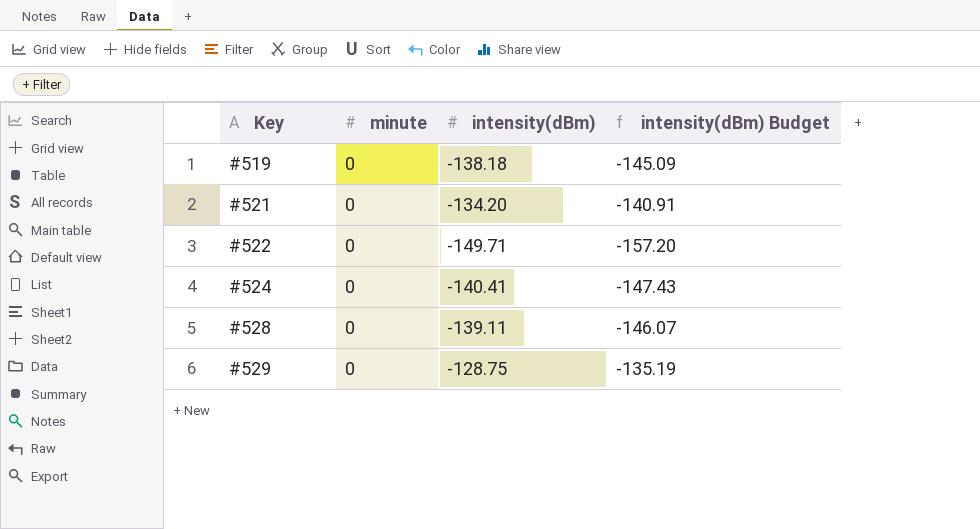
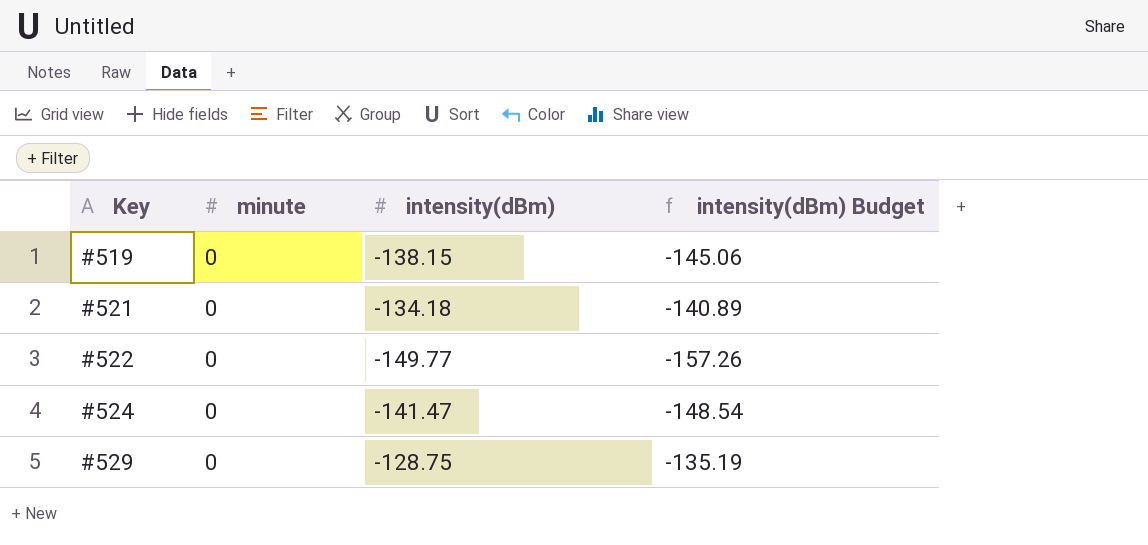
row #528: 0 | -139.11 | -146.07 -> none
#519 | intensity(dBm): -138.18 -> -138.15
#519 | intensity(dBm) Budget: -145.09 -> -145.06
#521 | intensity(dBm): -134.20 -> -134.18
#521 | intensity(dBm) Budget: -140.91 -> -140.89
#522 | intensity(dBm): -149.71 -> -149.77
#522 | intensity(dBm) Budget: -157.20 -> -157.26
#524 | intensity(dBm): -140.41 -> -141.47
#524 | intensity(dBm) Budget: -147.43 -> -148.54

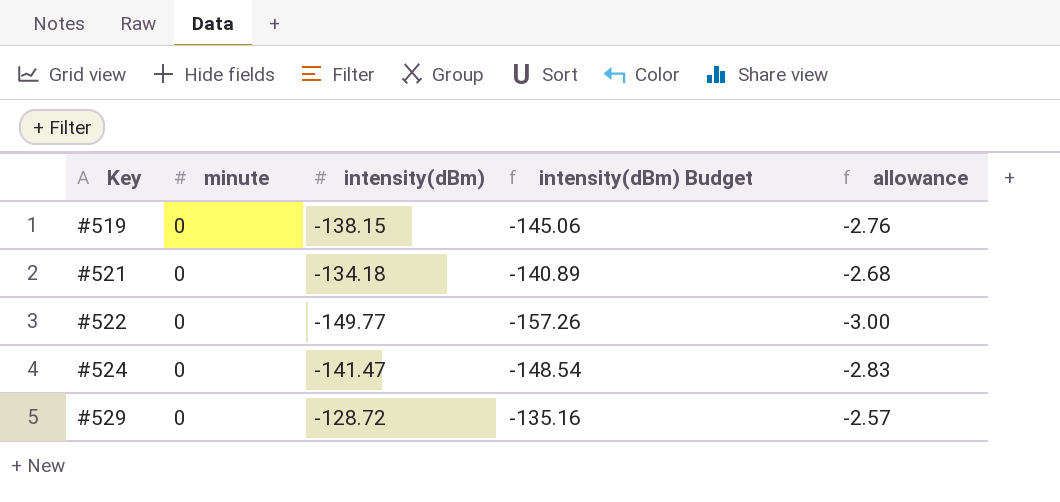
column allowance | formula: none -> [intensity(dBm)] * 0.02
#529 | intensity(dBm): -128.75 -> -128.72
#529 | intensity(dBm) Budget: -135.19 -> -135.16

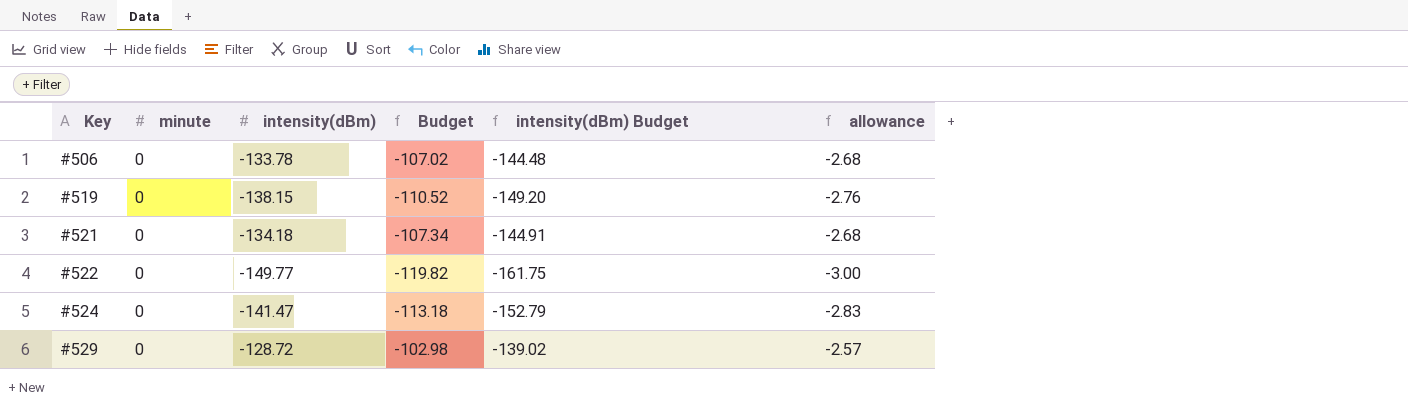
column Budget | formula: none -> [intensity(dBm)] * 0.8
column intensity(dBm) Budget | formula: [intensity(dBm)] * 1.05 -> [intensity(dBm)] * 1.08
row #506: none -> 0 | -133.78 | -107.02 | -144.48 | -2.68

